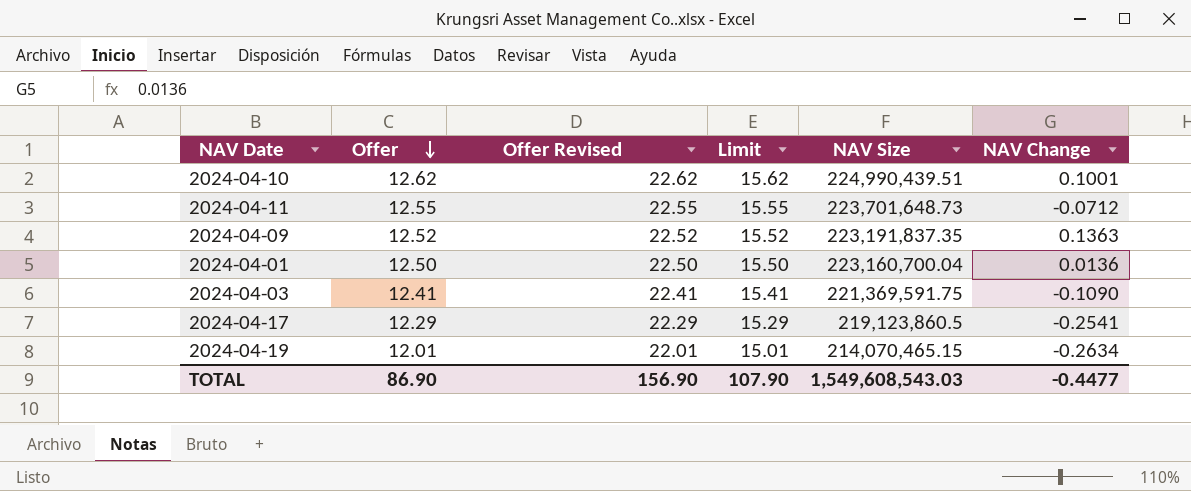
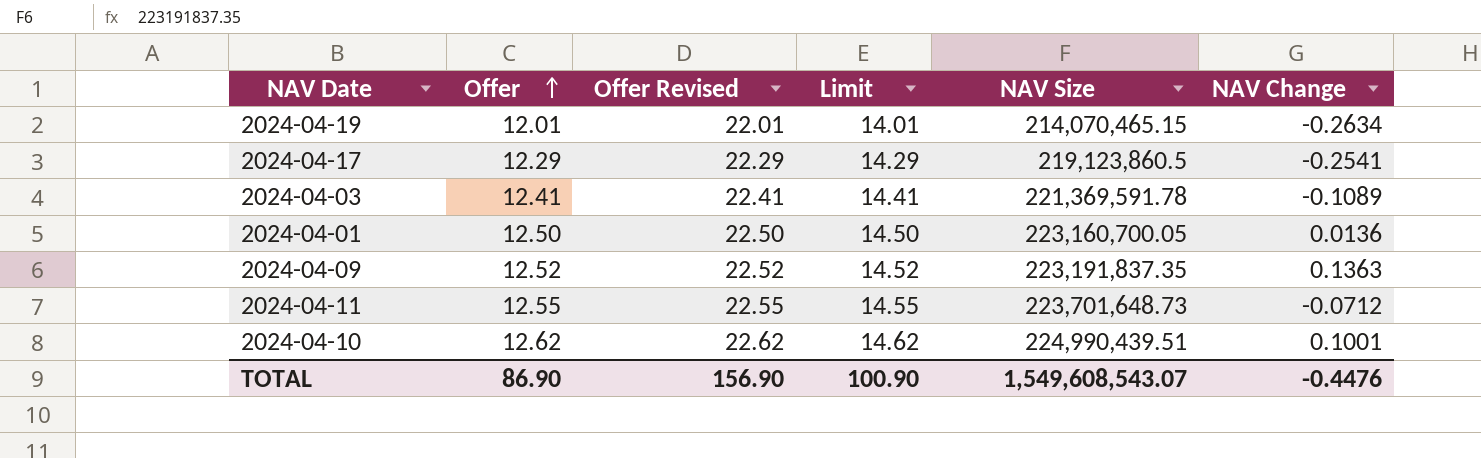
row order: Offer descending -> Offer ascending
column Limit | formula: [Offer] + 3 -> [Offer] + 2
2024-04-03 | NAV Size: 221,369,591.75 -> 221,369,591.78
2024-04-03 | NAV Change: -0.1090 -> -0.1089
2024-04-01 | NAV Size: 223,160,700.04 -> 223,160,700.05
TOTAL | Limit: 107.90 -> 100.90
TOTAL | NAV Size: 1,549,608,543.03 -> 1,549,608,543.07
TOTAL | NAV Change: -0.4477 -> -0.4476

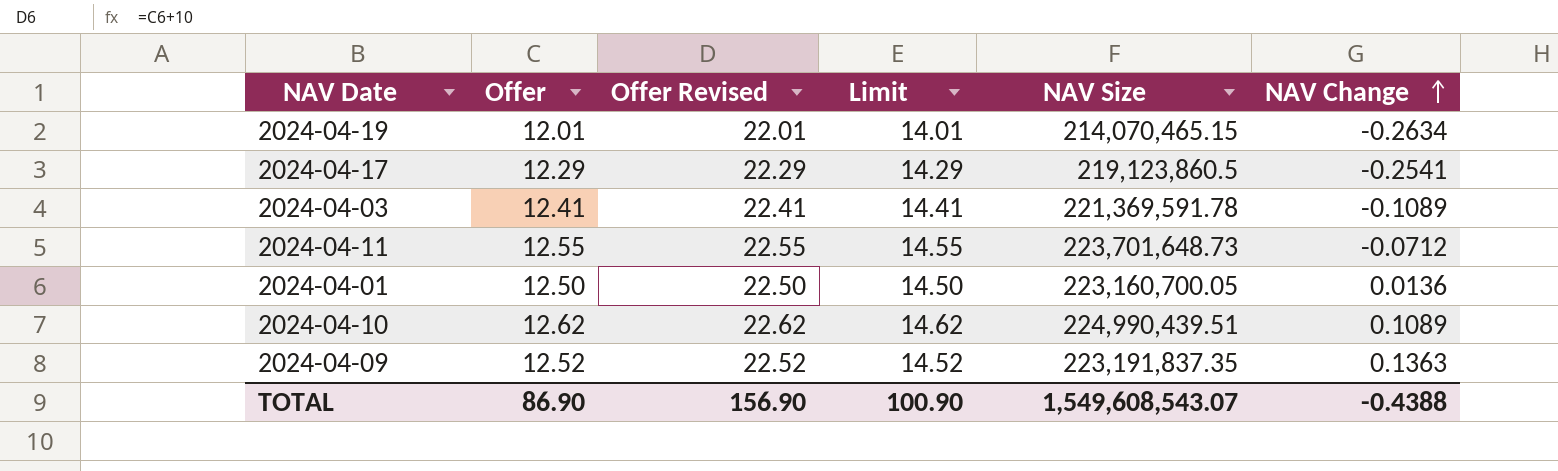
row order: Offer ascending -> NAV Change ascending
2024-04-10 | NAV Change: 0.1001 -> 0.1089
TOTAL | NAV Change: -0.4476 -> -0.4388

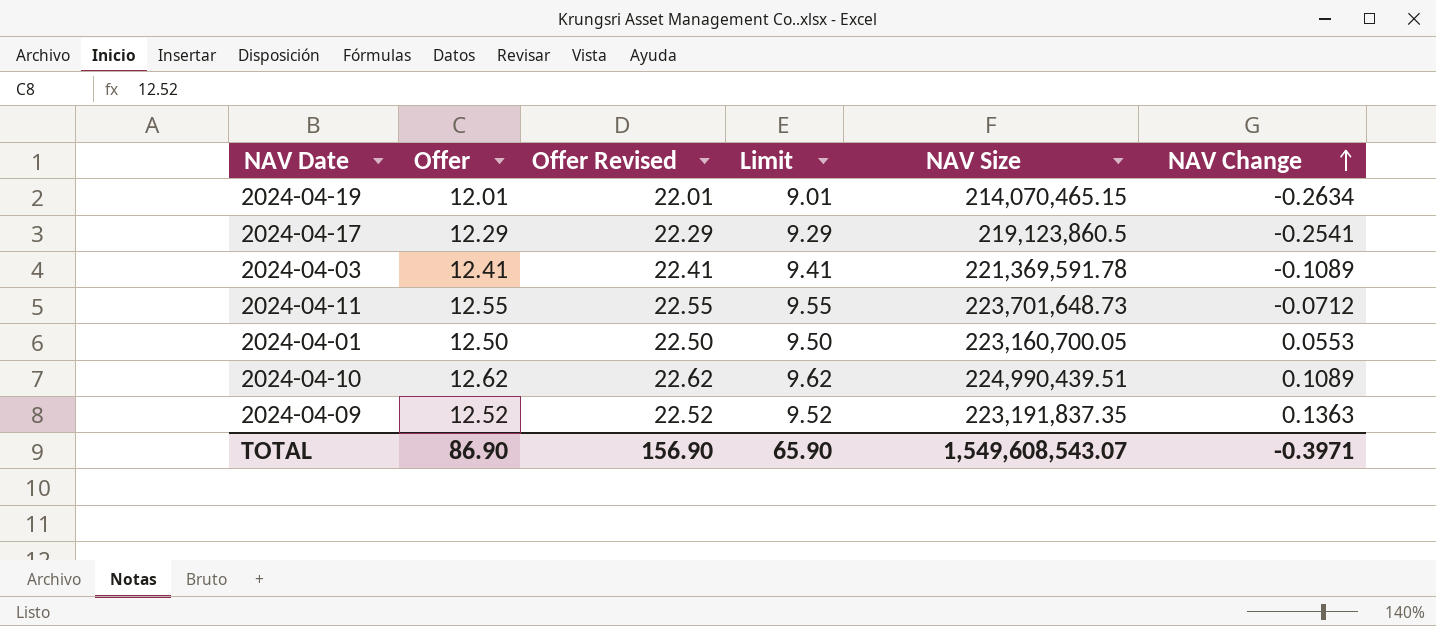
column Limit | formula: [Offer] + 2 -> [Offer] - 3
2024-04-01 | NAV Change: 0.0136 -> 0.0553
TOTAL | Limit: 100.90 -> 65.90
TOTAL | NAV Change: -0.4388 -> -0.3971

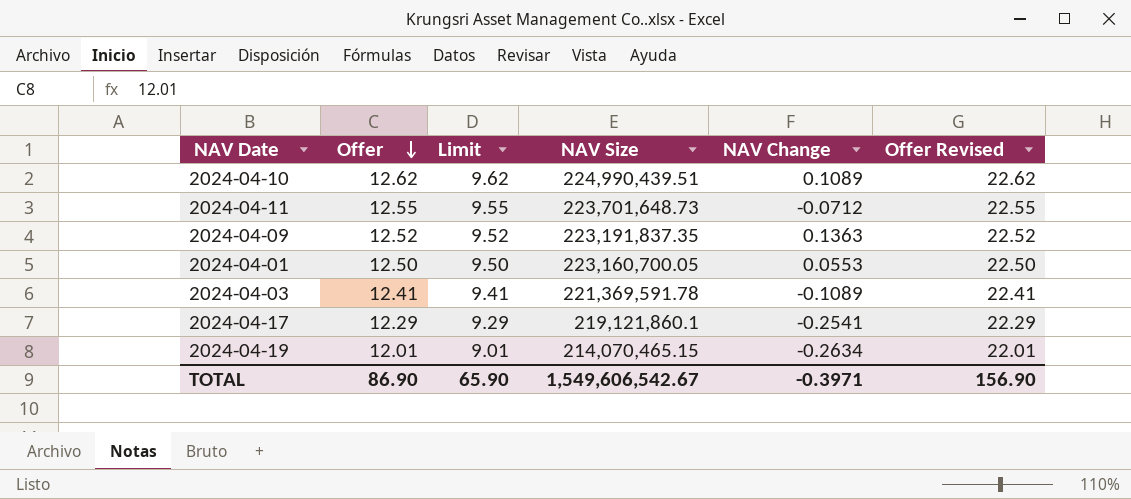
row order: NAV Change ascending -> Offer descending
column Offer Revised | position: 3 -> 6
2024-04-17 | NAV Size: 219,123,860.5 -> 219,121,860.1
TOTAL | NAV Size: 1,549,608,543.07 -> 1,549,606,542.67

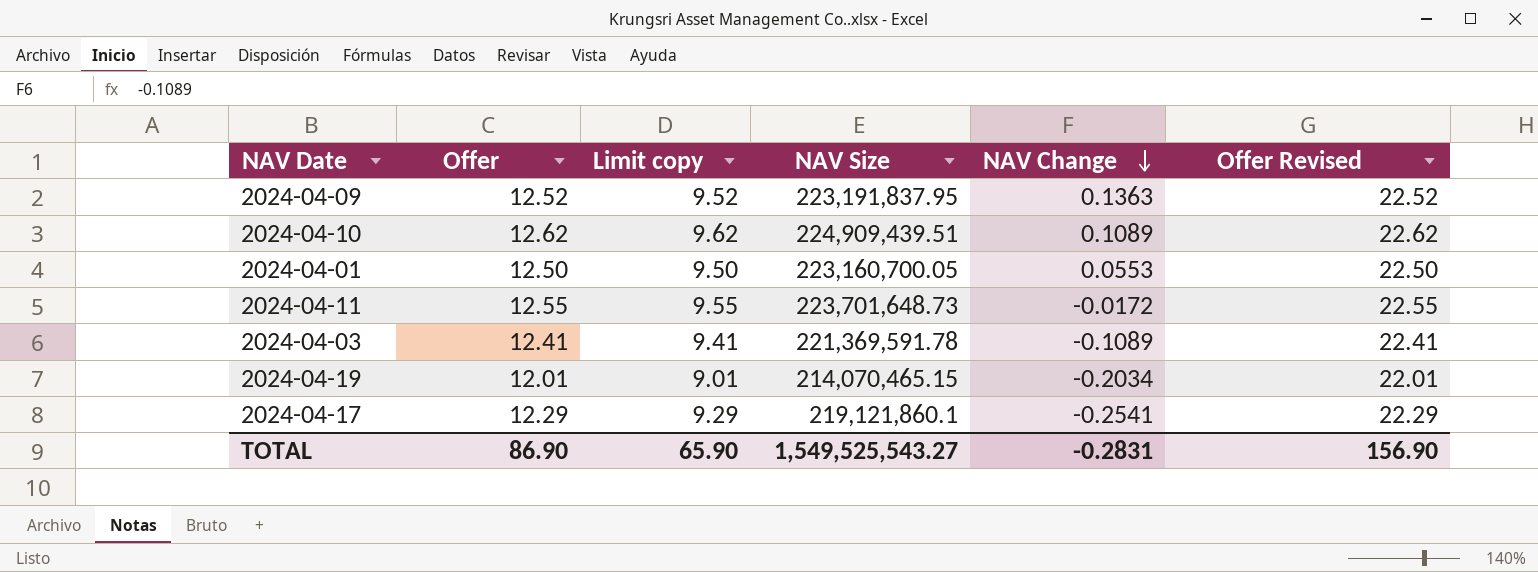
row order: Offer descending -> NAV Change descending
column name: Limit -> Limit copy
2024-04-09 | NAV Size: 223,191,837.35 -> 223,191,837.95
2024-04-10 | NAV Size: 224,990,439.51 -> 224,909,439.51
2024-04-11 | NAV Change: -0.0712 -> -0.0172
2024-04-19 | NAV Change: -0.2634 -> -0.2034
TOTAL | NAV Size: 1,549,606,542.67 -> 1,549,525,543.27
TOTAL | NAV Change: -0.3971 -> -0.2831

